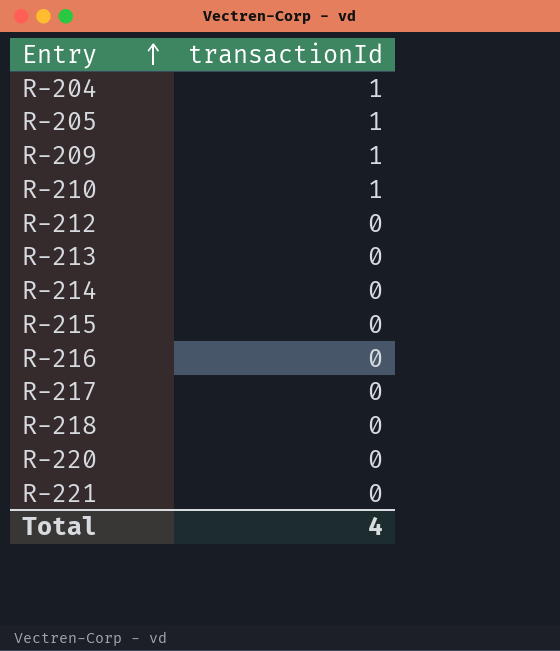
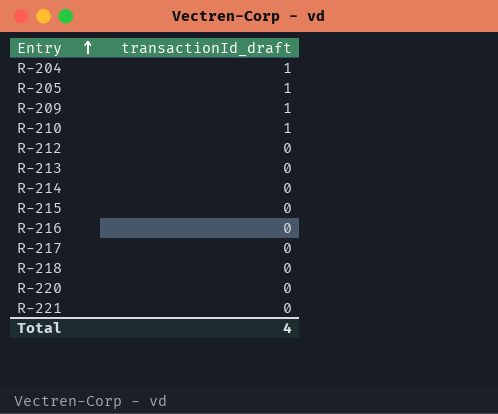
column name: transactionId -> transactionId_draft

